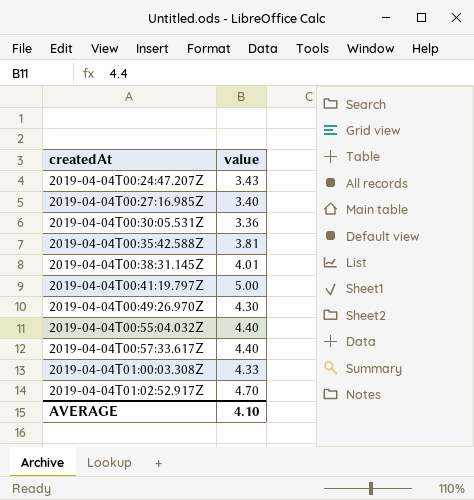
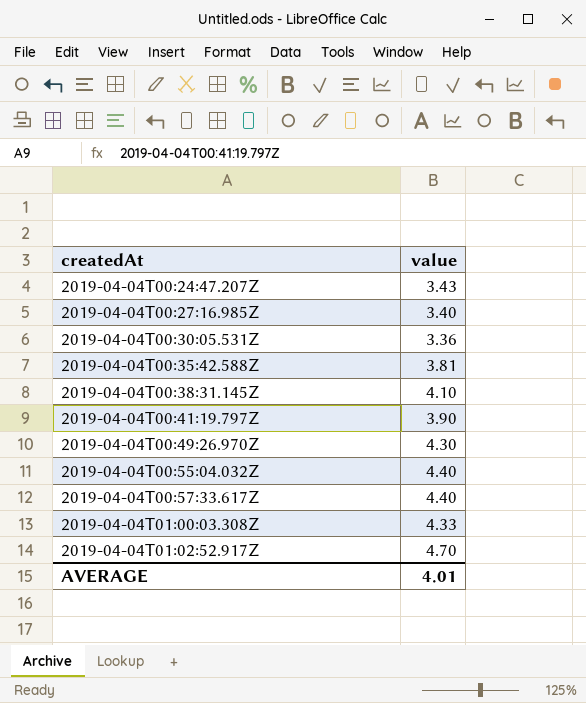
2019-04-04T00:38:31.145Z | value: 4.01 -> 4.10
2019-04-04T00:41:19.797Z | value: 5.00 -> 3.90
AVERAGE | value: 4.10 -> 4.01

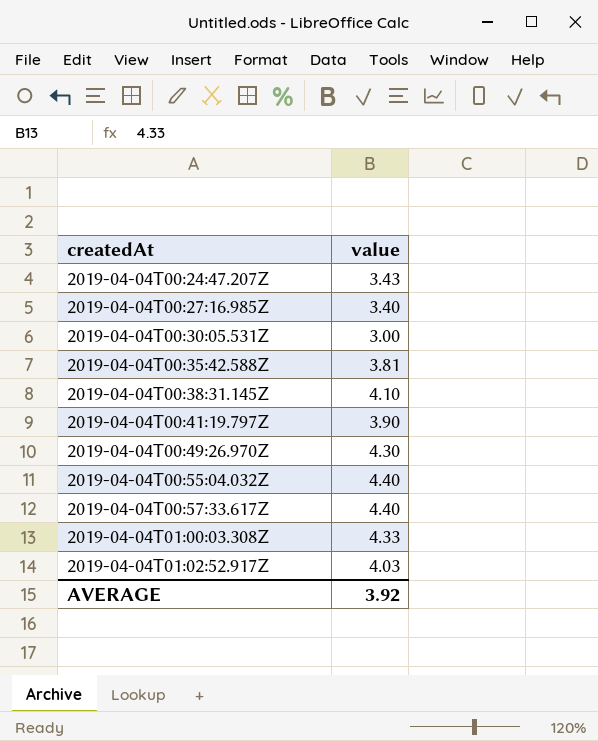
2019-04-04T00:30:05.531Z | value: 3.36 -> 3.00
2019-04-04T01:02:52.917Z | value: 4.70 -> 4.03
AVERAGE | value: 4.01 -> 3.92

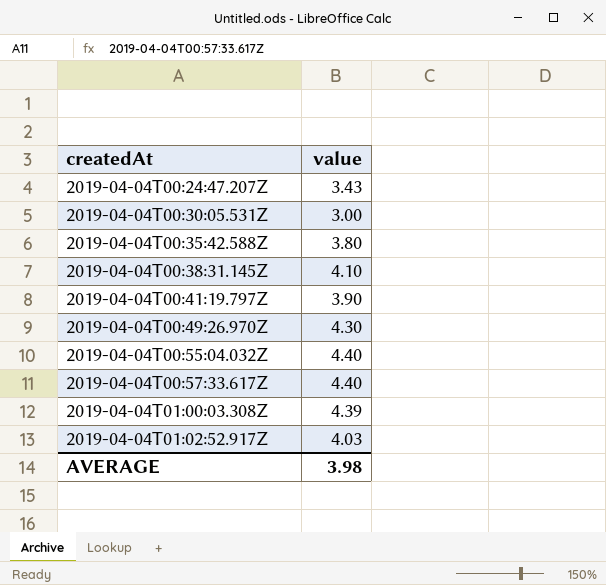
row 2019-04-04T00:27:16.985Z: 3.40 -> none
2019-04-04T00:35:42.588Z | value: 3.81 -> 3.80
2019-04-04T01:00:03.308Z | value: 4.33 -> 4.39
AVERAGE | value: 3.92 -> 3.98

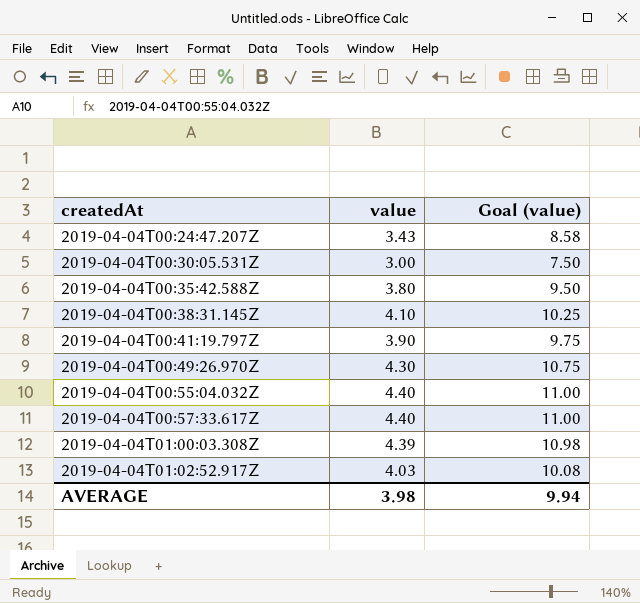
column Goal (value) | formula: none -> [value] * 2.5

